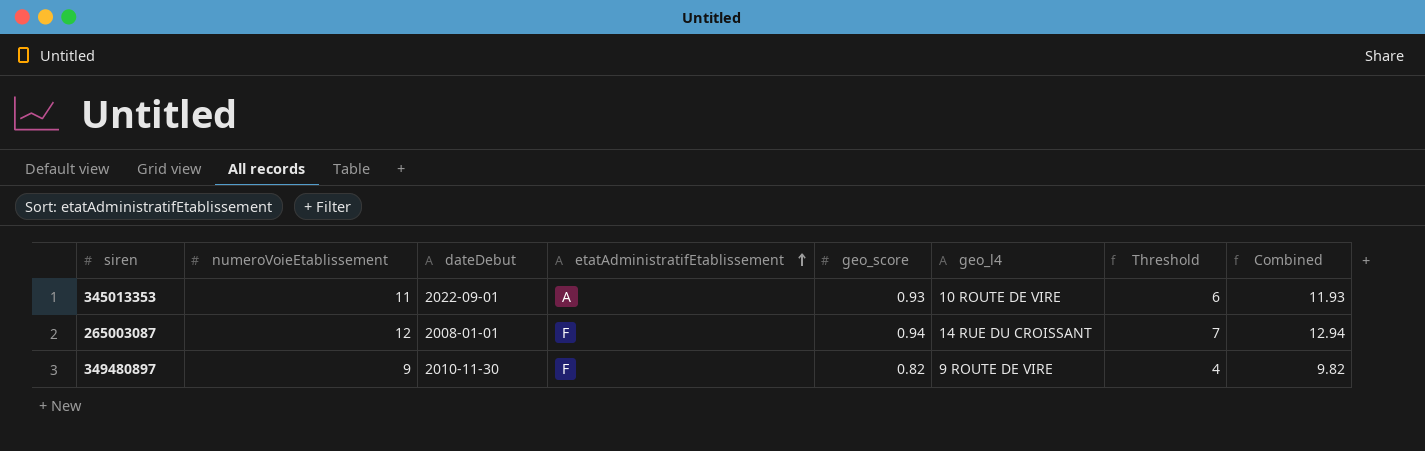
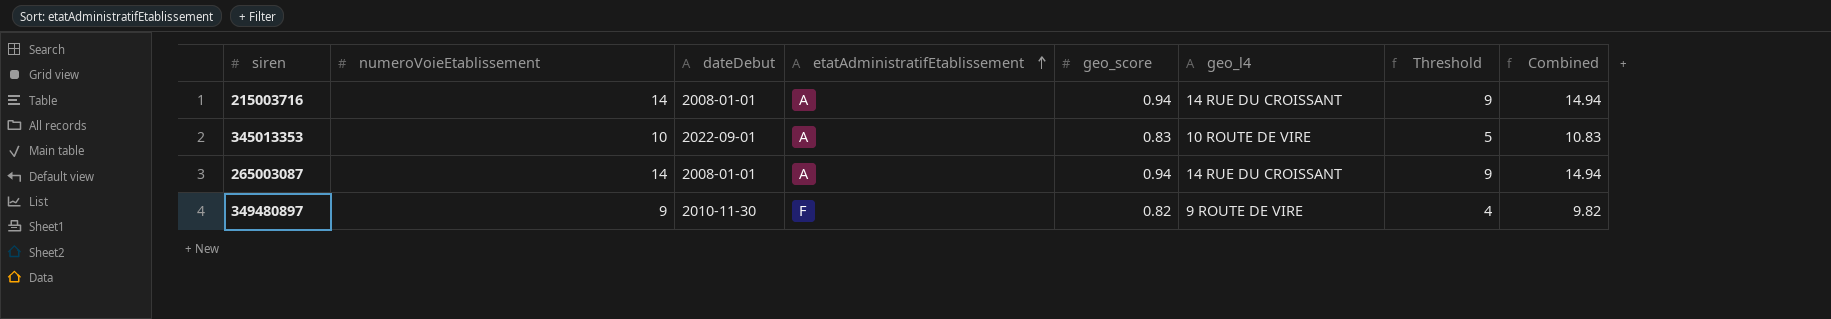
row 215003716: none -> 14 | 2008-01-01 | A | 0.94 | 14 RUE DU CROISSANT | 9 | 14.94
345013353 | numeroVoieEtablissement: 11 -> 10
345013353 | geo_score: 0.93 -> 0.83
345013353 | Threshold: 6 -> 5
345013353 | Combined: 11.93 -> 10.83
265003087 | numeroVoieEtablissement: 12 -> 14
265003087 | etatAdministratifEtablissement: F -> A
265003087 | Threshold: 7 -> 9
265003087 | Combined: 12.94 -> 14.94

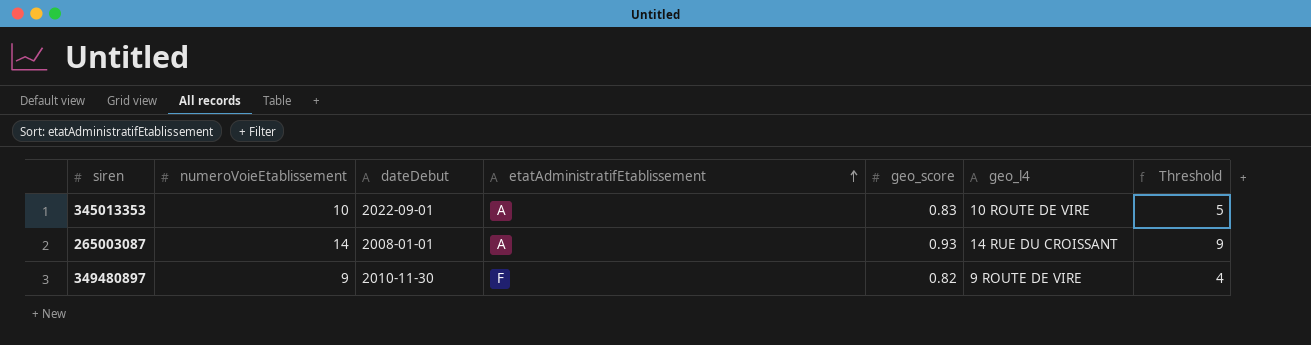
column Combined | formula: [numeroVoieEtablissement] + [geo_score] -> none
row 215003716: 14 | 2008-01-01 | A | 0.94 | 14 RUE DU CROISSANT | 9 | 14.94 -> none
265003087 | geo_score: 0.94 -> 0.93

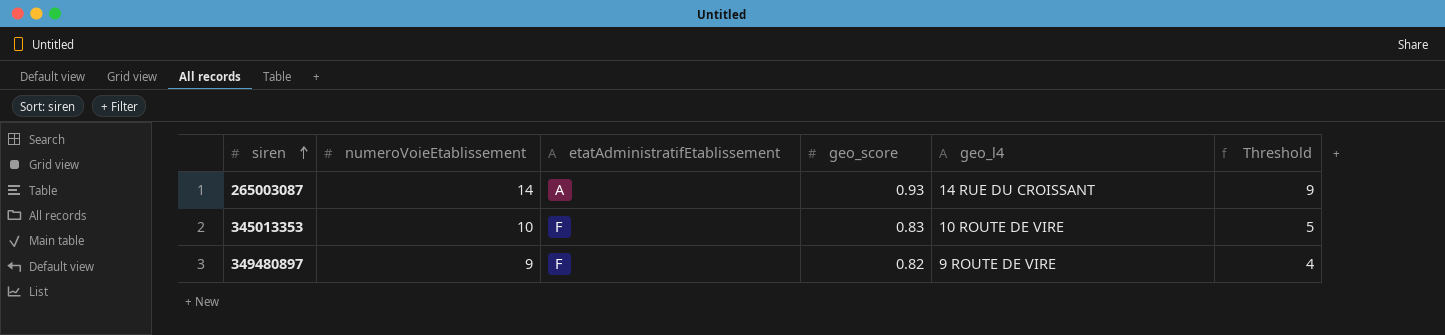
row order: etatAdministratifEtablissement ascending -> siren ascending
column dateDebut | position: 3 -> none
345013353 | etatAdministratifEtablissement: A -> F

